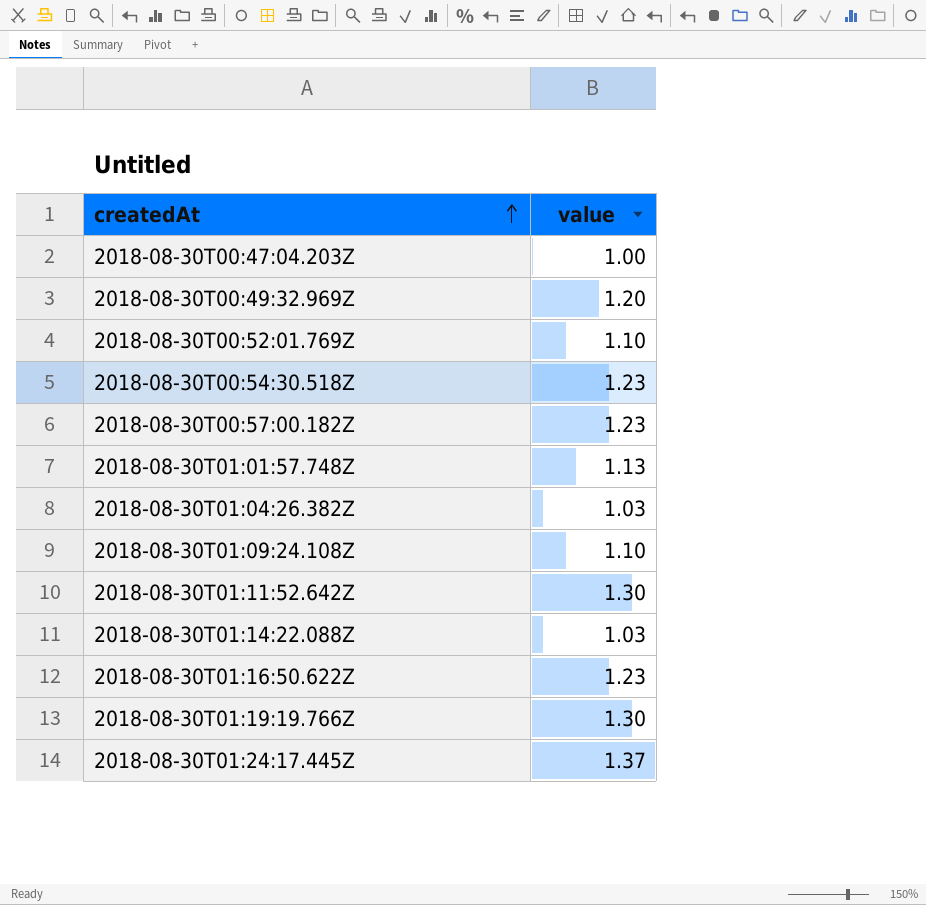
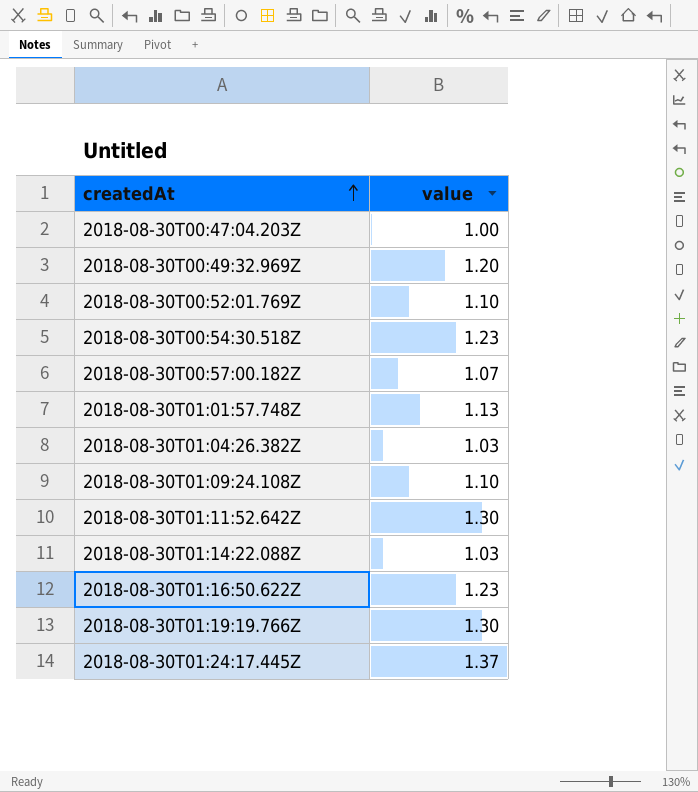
2018-08-30T00:57:00.182Z | value: 1.23 -> 1.07

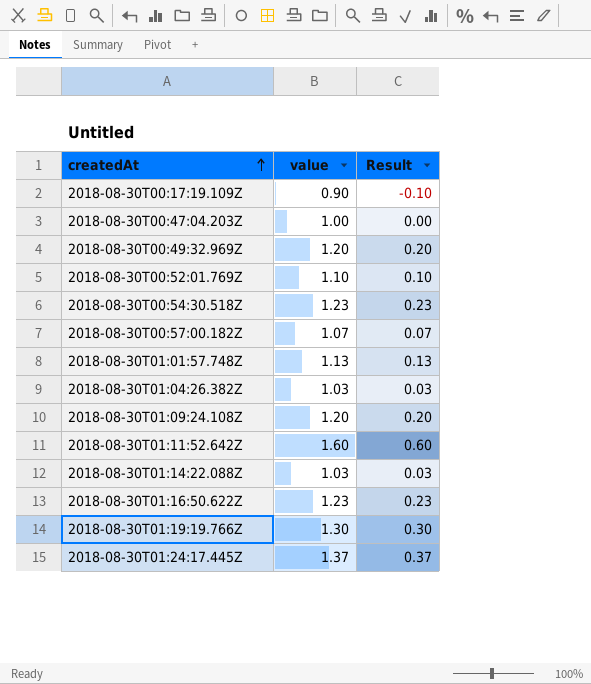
column Result | formula: none -> [value] - 1
row 2018-08-30T00:17:19.109Z: none -> 0.90 | -0.10
2018-08-30T01:09:24.108Z | value: 1.10 -> 1.20
2018-08-30T01:11:52.642Z | value: 1.30 -> 1.60

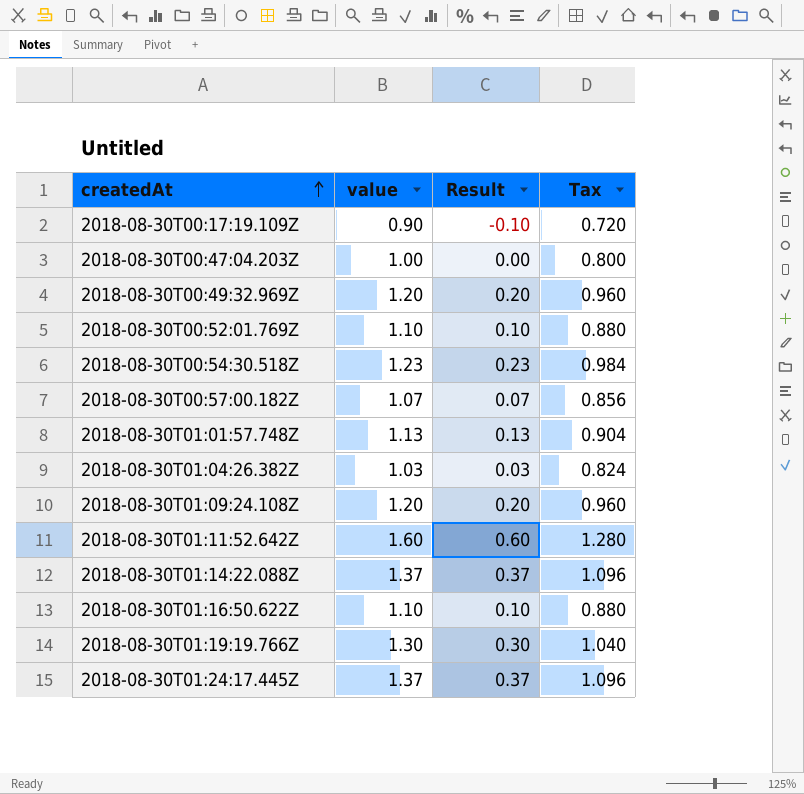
column Tax | formula: none -> [value] * 0.8
2018-08-30T01:14:22.088Z | value: 1.03 -> 1.37
2018-08-30T01:14:22.088Z | Result: 0.03 -> 0.37
2018-08-30T01:16:50.622Z | value: 1.23 -> 1.10
2018-08-30T01:16:50.622Z | Result: 0.23 -> 0.10

